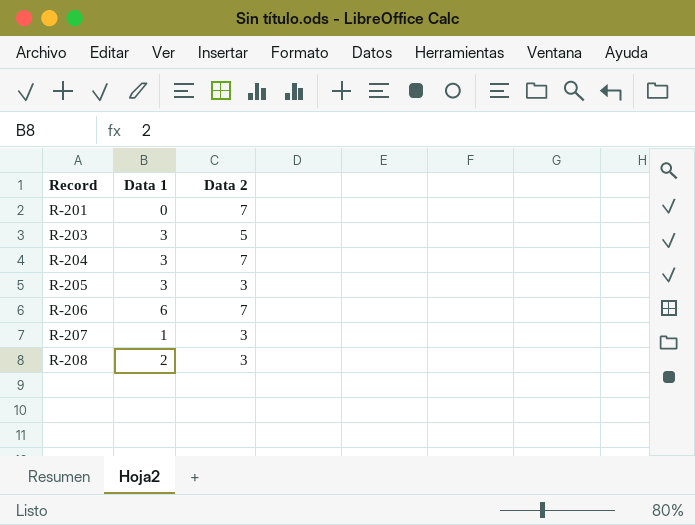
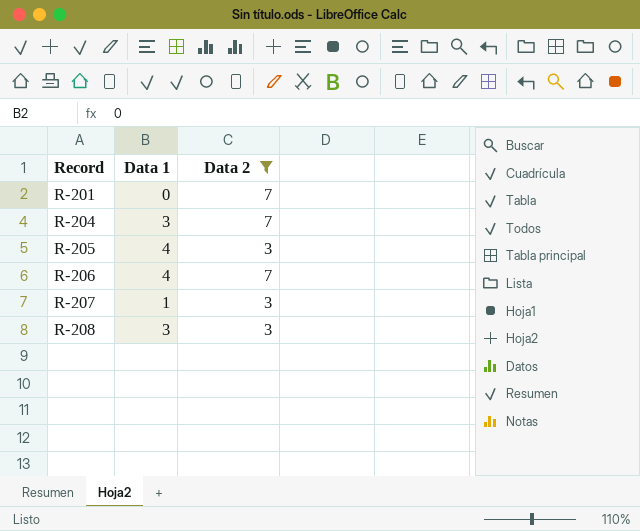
filter: none -> Data 2 != 5
R-205 | Data 1: 3 -> 4
R-206 | Data 1: 6 -> 4
R-208 | Data 1: 2 -> 3

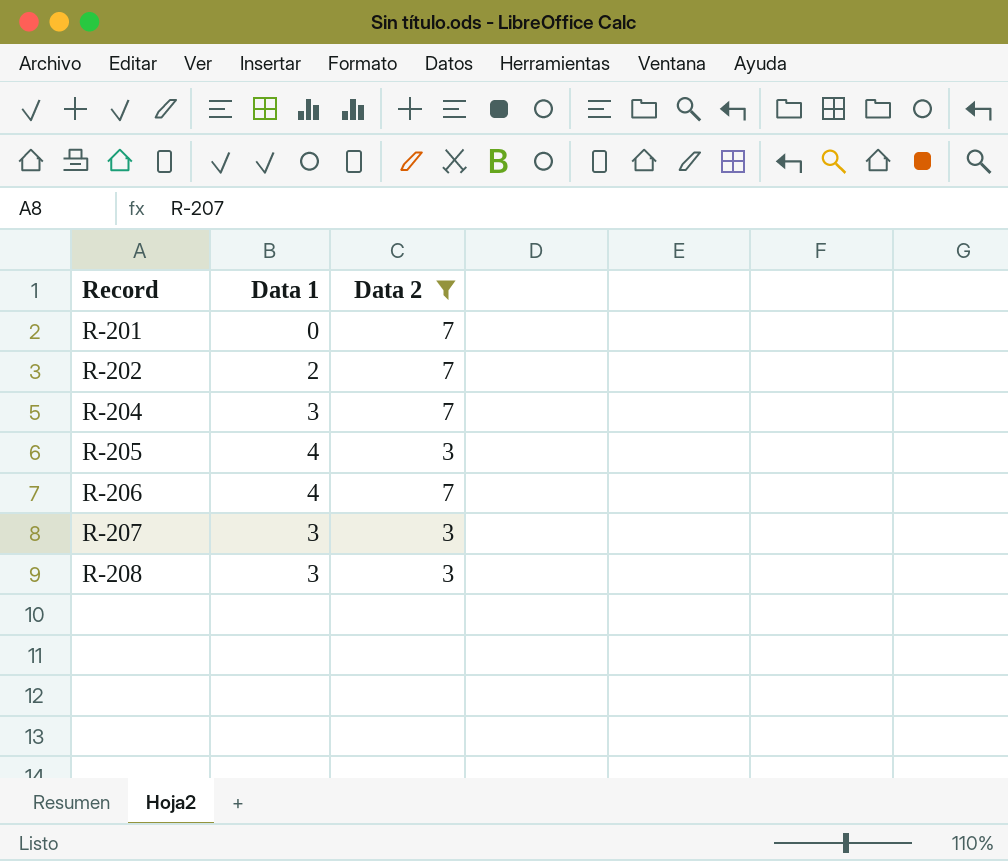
row R-202: none -> 2 | 7
R-207 | Data 1: 1 -> 3

